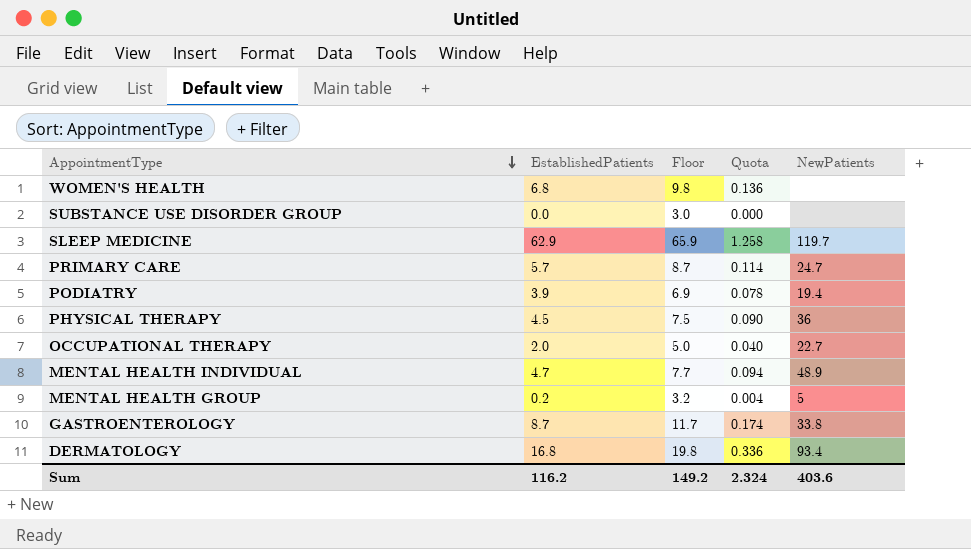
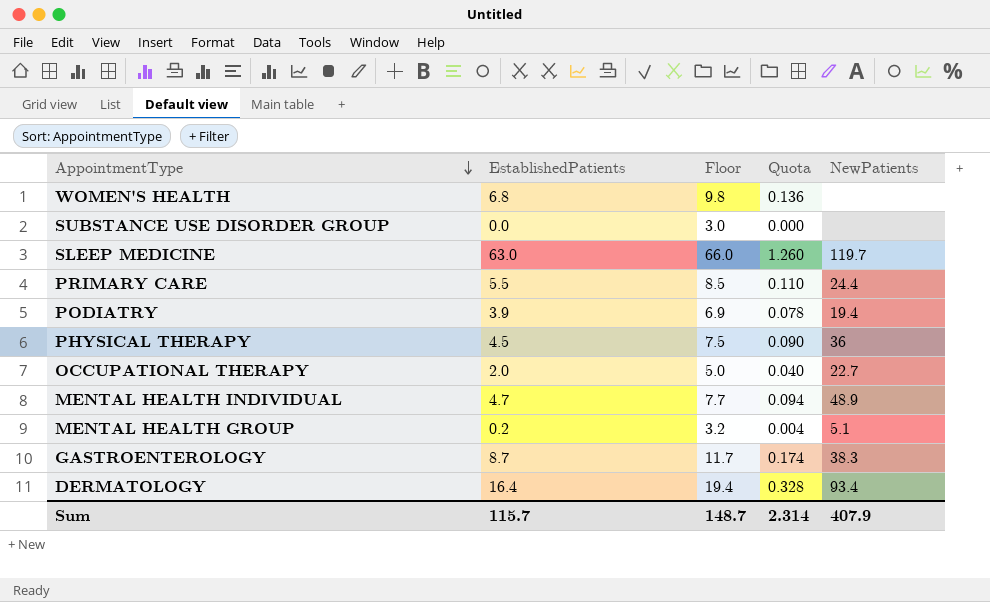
SLEEP MEDICINE | EstablishedPatients: 62.9 -> 63.0
SLEEP MEDICINE | Floor: 65.9 -> 66.0
SLEEP MEDICINE | Quota: 1.258 -> 1.260
PRIMARY CARE | EstablishedPatients: 5.7 -> 5.5
PRIMARY CARE | Floor: 8.7 -> 8.5
PRIMARY CARE | Quota: 0.114 -> 0.110
PRIMARY CARE | NewPatients: 24.7 -> 24.4
MENTAL HEALTH GROUP | NewPatients: 5 -> 5.1
GASTROENTEROLOGY | NewPatients: 33.8 -> 38.3
DERMATOLOGY | EstablishedPatients: 16.8 -> 16.4
DERMATOLOGY | Floor: 19.8 -> 19.4
DERMATOLOGY | Quota: 0.336 -> 0.328
Sum | EstablishedPatients: 116.2 -> 115.7
Sum | Floor: 149.2 -> 148.7
Sum | Quota: 2.324 -> 2.314
Sum | NewPatients: 403.6 -> 407.9

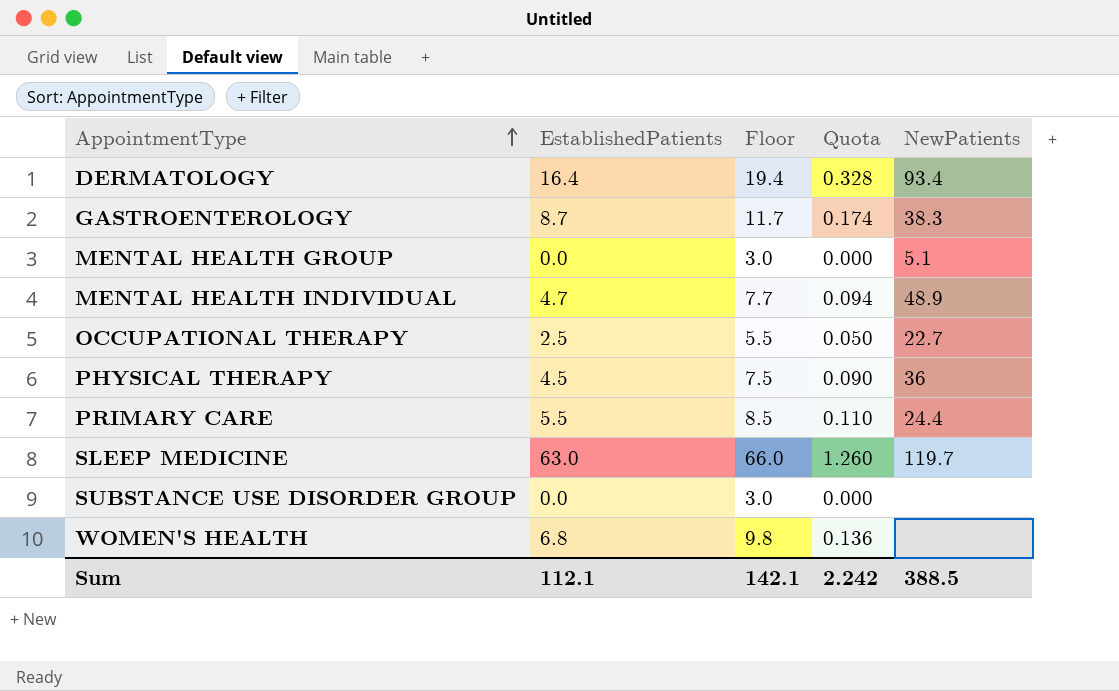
row order: AppointmentType descending -> AppointmentType ascending
row PODIATRY: 3.9 | 6.9 | 0.078 | 19.4 -> none
MENTAL HEALTH GROUP | EstablishedPatients: 0.2 -> 0.0
MENTAL HEALTH GROUP | Floor: 3.2 -> 3.0
MENTAL HEALTH GROUP | Quota: 0.004 -> 0.000
OCCUPATIONAL THERAPY | EstablishedPatients: 2.0 -> 2.5
OCCUPATIONAL THERAPY | Floor: 5.0 -> 5.5
OCCUPATIONAL THERAPY | Quota: 0.040 -> 0.050
Sum | EstablishedPatients: 115.7 -> 112.1
Sum | Floor: 148.7 -> 142.1
Sum | Quota: 2.314 -> 2.242
Sum | NewPatients: 407.9 -> 388.5

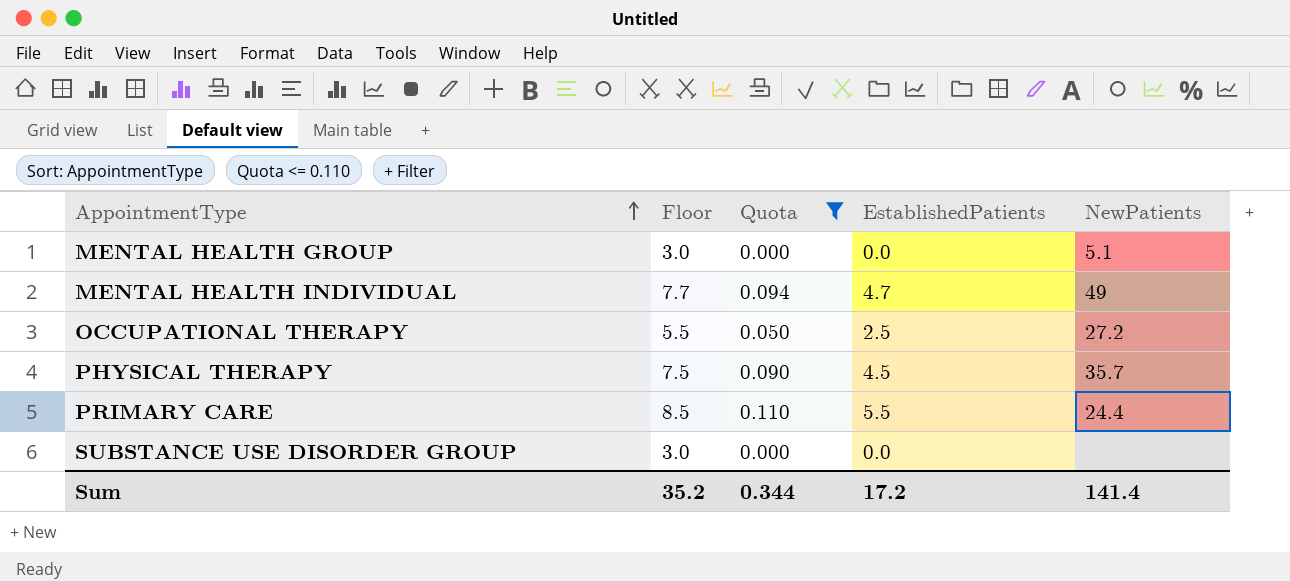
filter: none -> Quota <= 0.110
column EstablishedPatients | position: 2 -> 4
MENTAL HEALTH INDIVIDUAL | NewPatients: 48.9 -> 49
OCCUPATIONAL THERAPY | NewPatients: 22.7 -> 27.2
PHYSICAL THERAPY | NewPatients: 36 -> 35.7
Sum | Floor: 142.1 -> 35.2
Sum | Quota: 2.242 -> 0.344
Sum | EstablishedPatients: 112.1 -> 17.2
Sum | NewPatients: 388.5 -> 141.4

